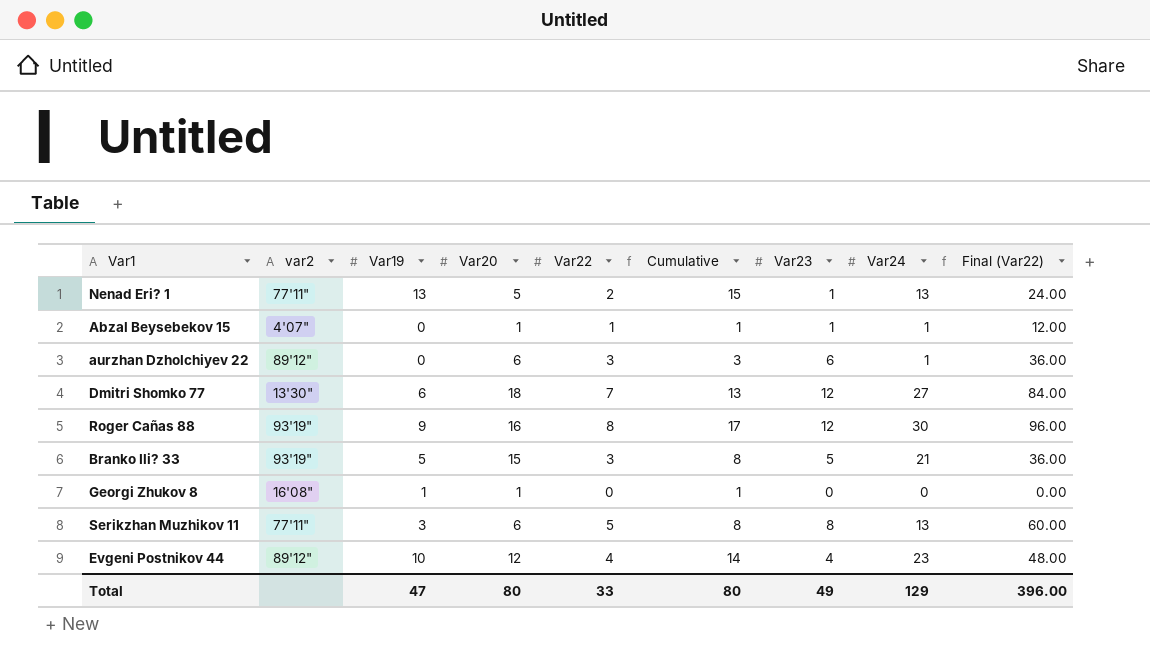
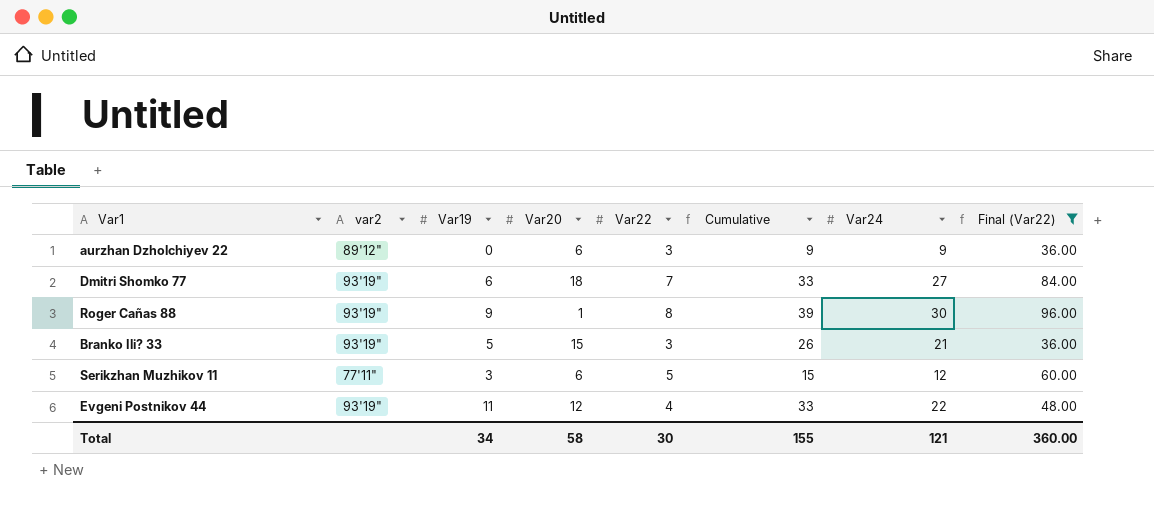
filter: none -> Final (Var22) >= 36.00
column Var23 | position: 7 -> none
column Cumulative | formula: [Var19] + [Var22] -> [Var19] + [Var24]
aurzhan Dzholchiyev 22 | Var24: 1 -> 9
Dmitri Shomko 77 | var2: 13'30" -> 93'19"
Roger Cañas 88 | Var20: 16 -> 1
Serikzhan Muzhikov 11 | Var24: 13 -> 12
Evgeni Postnikov 44 | var2: 89'12" -> 93'19"
Evgeni Postnikov 44 | Var19: 10 -> 11
Evgeni Postnikov 44 | Var24: 23 -> 22
Total | Var19: 47 -> 34
Total | Var20: 80 -> 58
Total | Var22: 33 -> 30
Total | Cumulative: 80 -> 155
Total | Var24: 129 -> 121
Total | Final (Var22): 396.00 -> 360.00

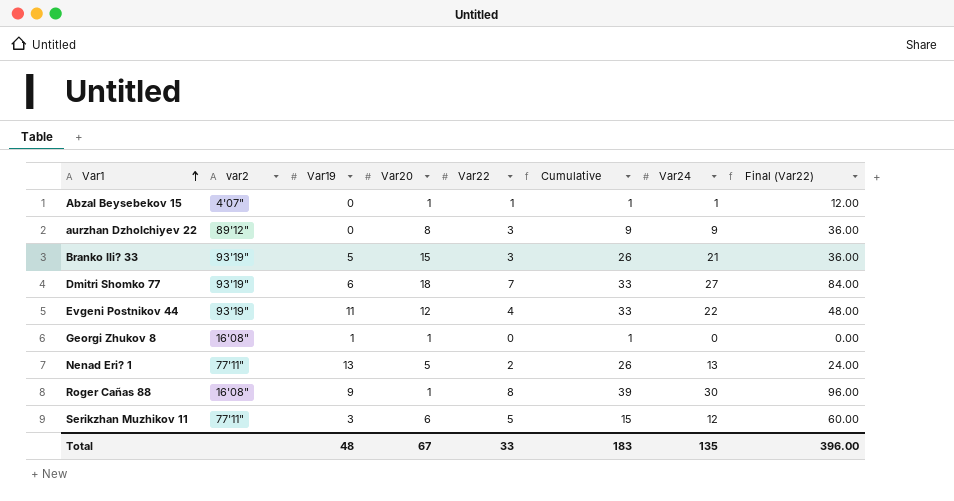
filter: Final (Var22) >= 36.00 -> none
row order: none -> Var1 ascending
aurzhan Dzholchiyev 22 | Var20: 6 -> 8
Roger Cañas 88 | var2: 93'19" -> 16'08"
Total | Var19: 34 -> 48
Total | Var20: 58 -> 67
Total | Var22: 30 -> 33
Total | Cumulative: 155 -> 183
Total | Var24: 121 -> 135
Total | Final (Var22): 360.00 -> 396.00

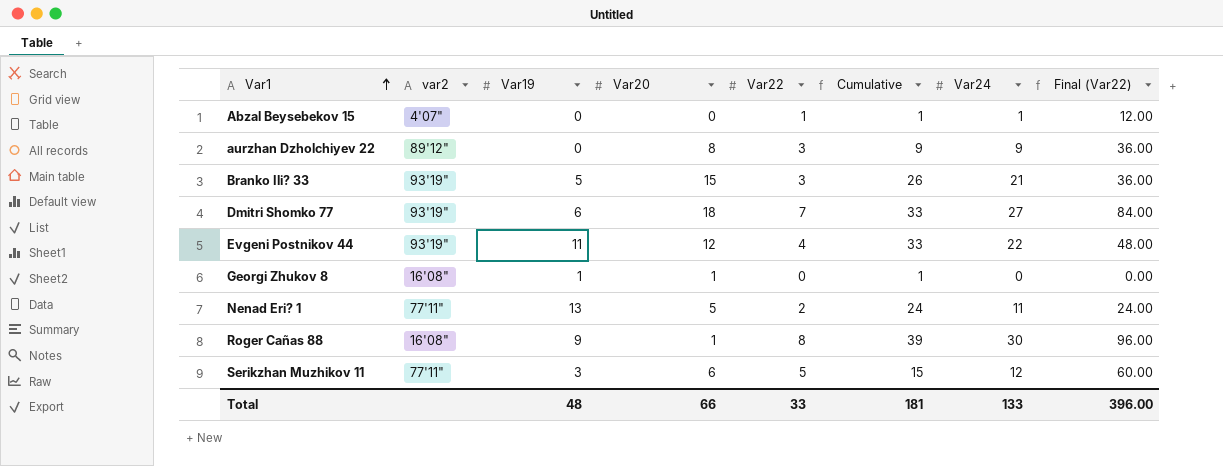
Abzal Beysebekov 15 | Var20: 1 -> 0
Nenad Eri? 1 | Cumulative: 26 -> 24
Nenad Eri? 1 | Var24: 13 -> 11
Total | Var20: 67 -> 66
Total | Cumulative: 183 -> 181
Total | Var24: 135 -> 133

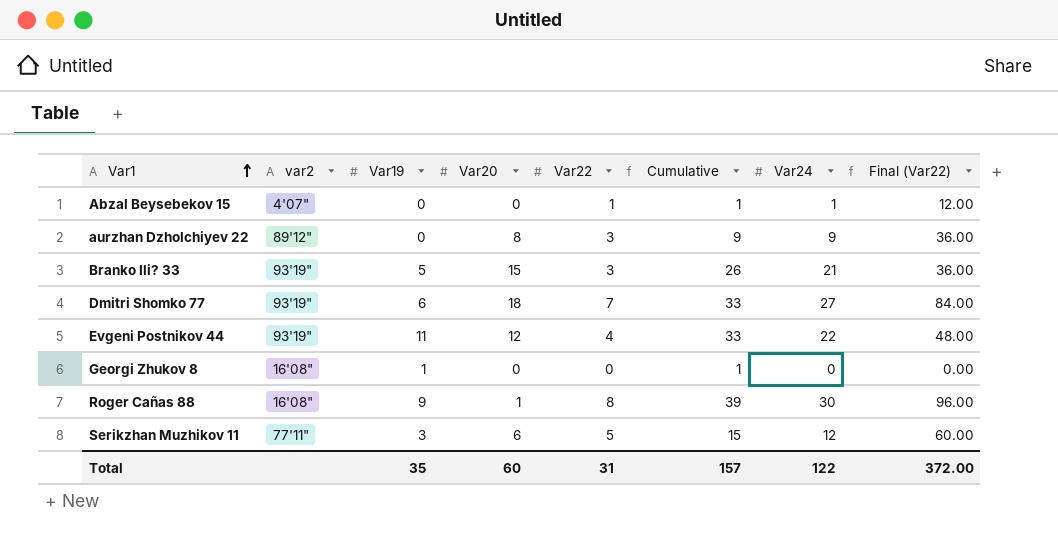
row Nenad Eri? 1: 77'11" | 13 | 5 | 2 | 24 | 11 | 24.00 -> none
Georgi Zhukov 8 | Var20: 1 -> 0
Total | Var19: 48 -> 35
Total | Var20: 66 -> 60
Total | Var22: 33 -> 31
Total | Cumulative: 181 -> 157
Total | Var24: 133 -> 122
Total | Final (Var22): 396.00 -> 372.00

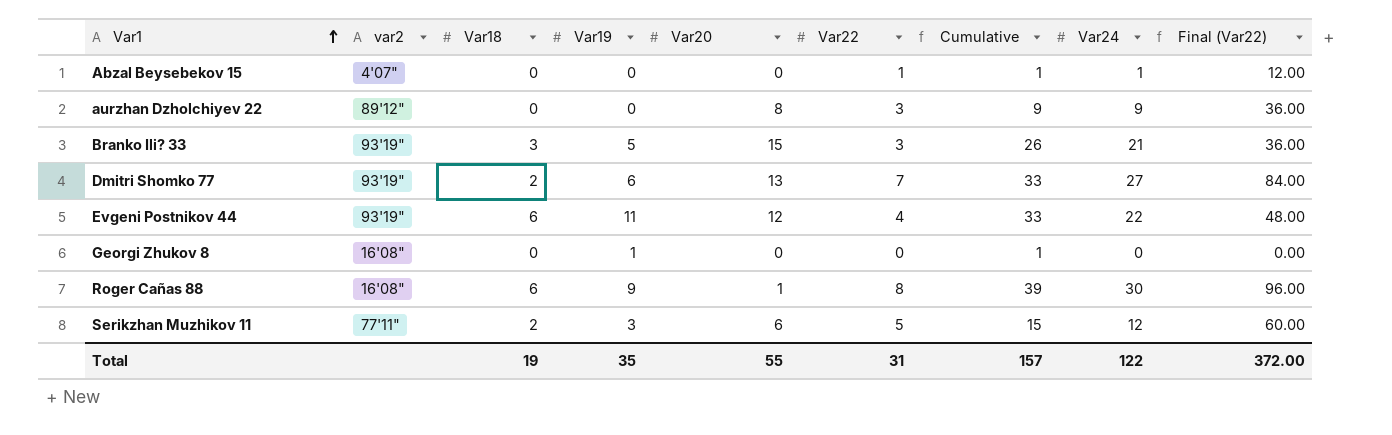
column Var18 | position: none -> 3
Dmitri Shomko 77 | Var20: 18 -> 13
Total | Var20: 60 -> 55

